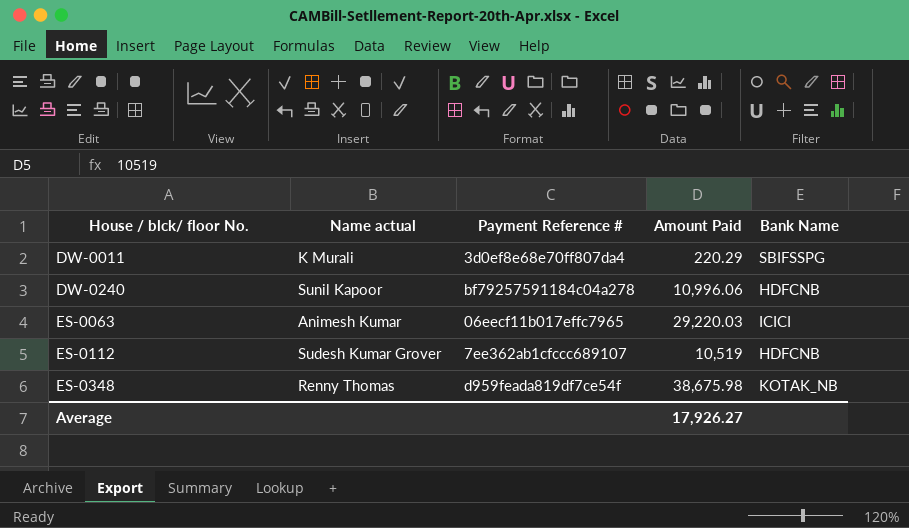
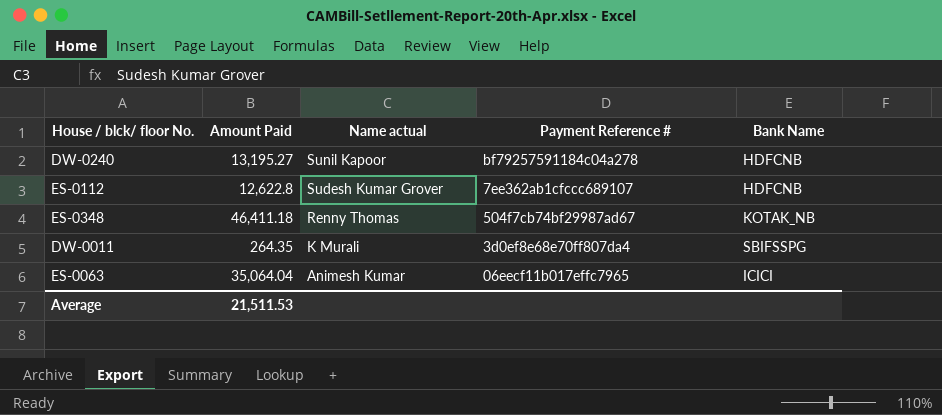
row order: House / blck/ floor No. ascending -> Name actual descending
column Amount Paid | position: 4 -> 2
DW-0240 | Amount Paid: 10,996.06 -> 13,195.27
ES-0112 | Amount Paid: 10,519 -> 12,622.8
ES-0348 | Amount Paid: 38,675.98 -> 46,411.18
ES-0348 | Payment Reference #: d959feada819df7ce54f -> 504f7cb74bf29987ad67
DW-0011 | Amount Paid: 220.29 -> 264.35
ES-0063 | Amount Paid: 29,220.03 -> 35,064.04
Average | Amount Paid: 17,926.27 -> 21,511.53

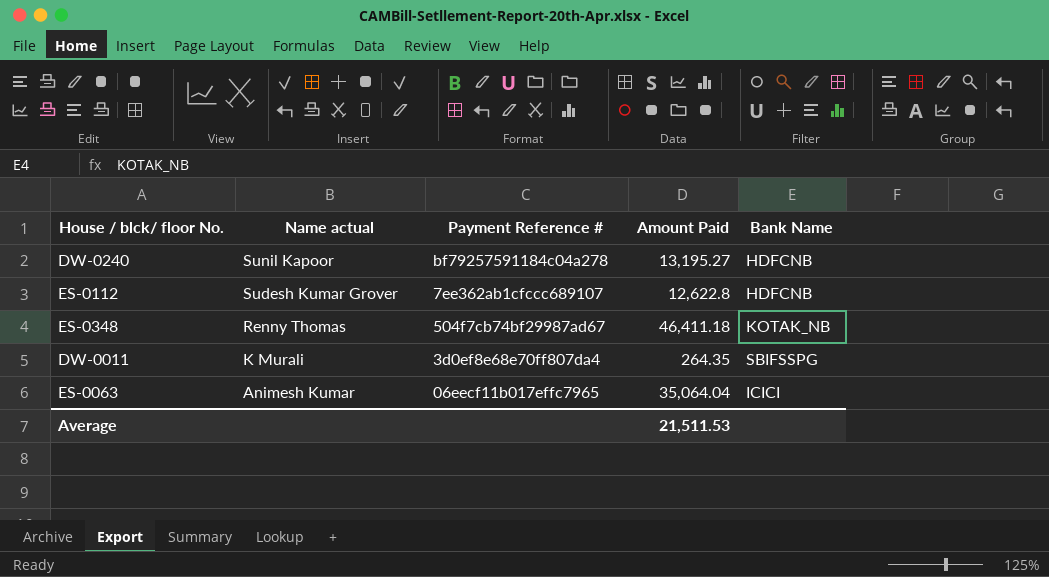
column Amount Paid | position: 2 -> 4

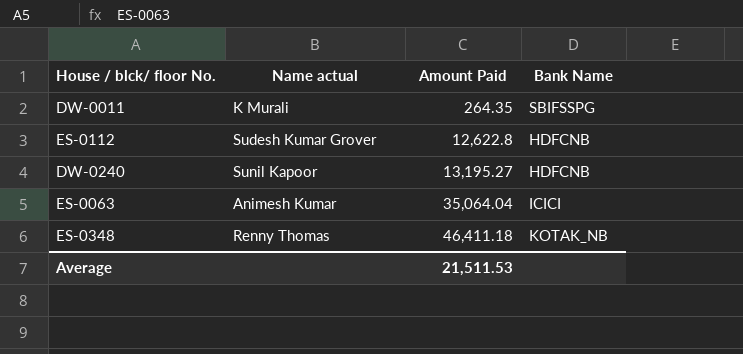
row order: Name actual descending -> Amount Paid ascending
column Payment Reference # | position: 3 -> none

